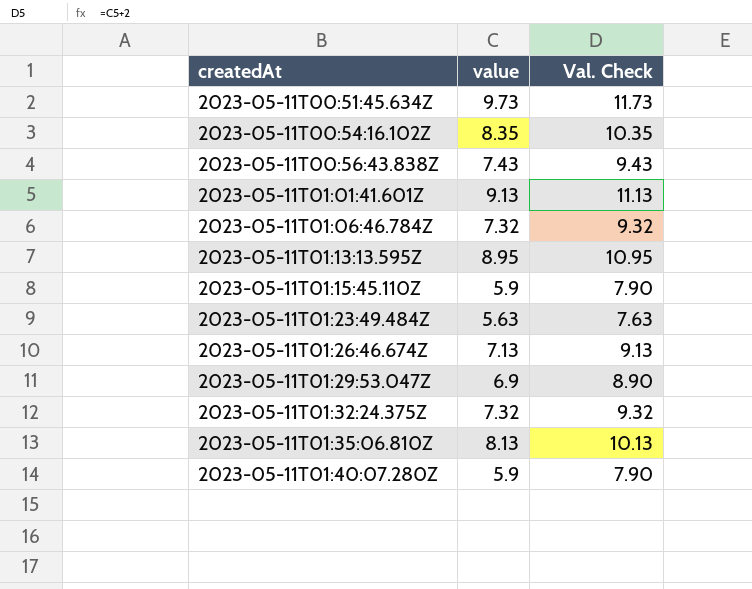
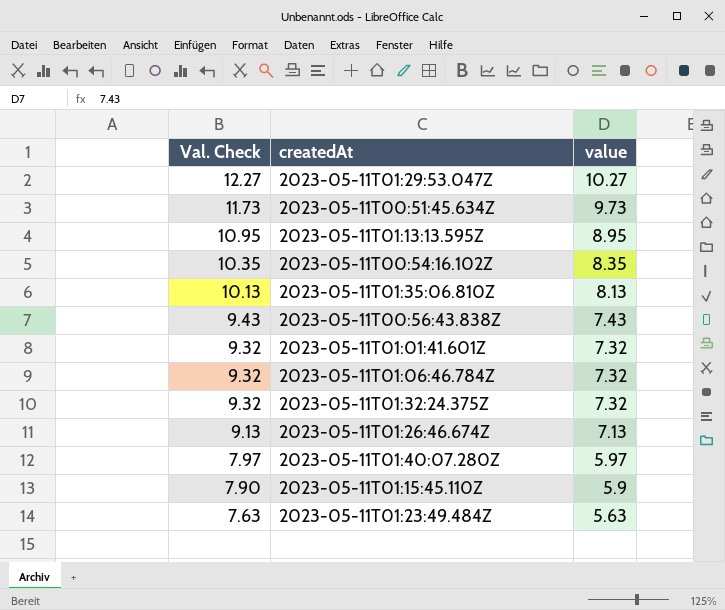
row order: createdAt ascending -> Val. Check descending
column Val. Check | position: 3 -> 1
2023-05-11T01:29:53.047Z | Val. Check: 8.90 -> 12.27
2023-05-11T01:29:53.047Z | value: 6.9 -> 10.27
2023-05-11T01:01:41.601Z | Val. Check: 11.13 -> 9.32
2023-05-11T01:01:41.601Z | value: 9.13 -> 7.32
2023-05-11T01:40:07.280Z | Val. Check: 7.90 -> 7.97
2023-05-11T01:40:07.280Z | value: 5.9 -> 5.97

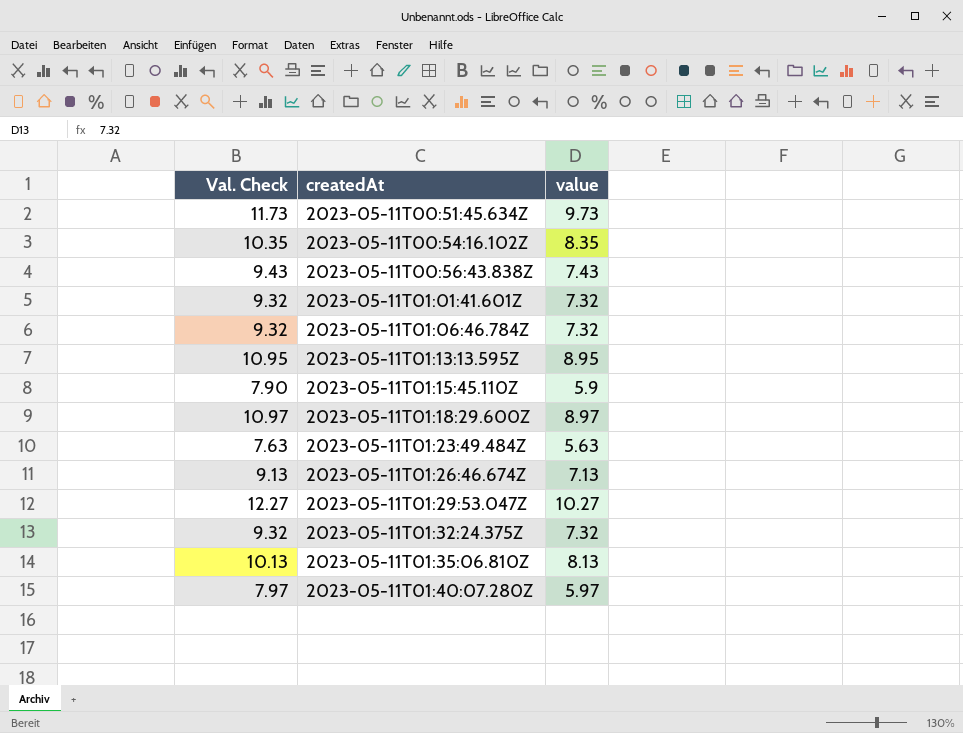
row order: Val. Check descending -> createdAt ascending
row 2023-05-11T01:18:29.600Z: none -> 10.97 | 8.97

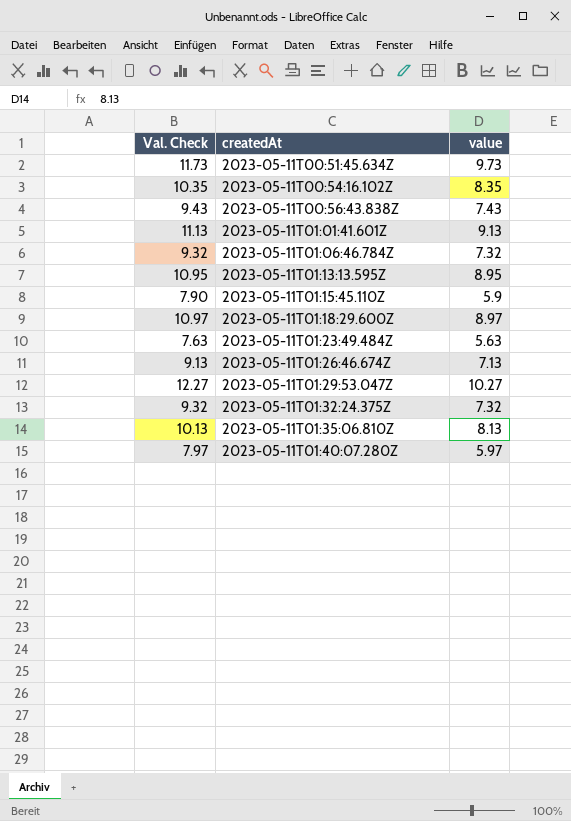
2023-05-11T01:01:41.601Z | Val. Check: 9.32 -> 11.13
2023-05-11T01:01:41.601Z | value: 7.32 -> 9.13

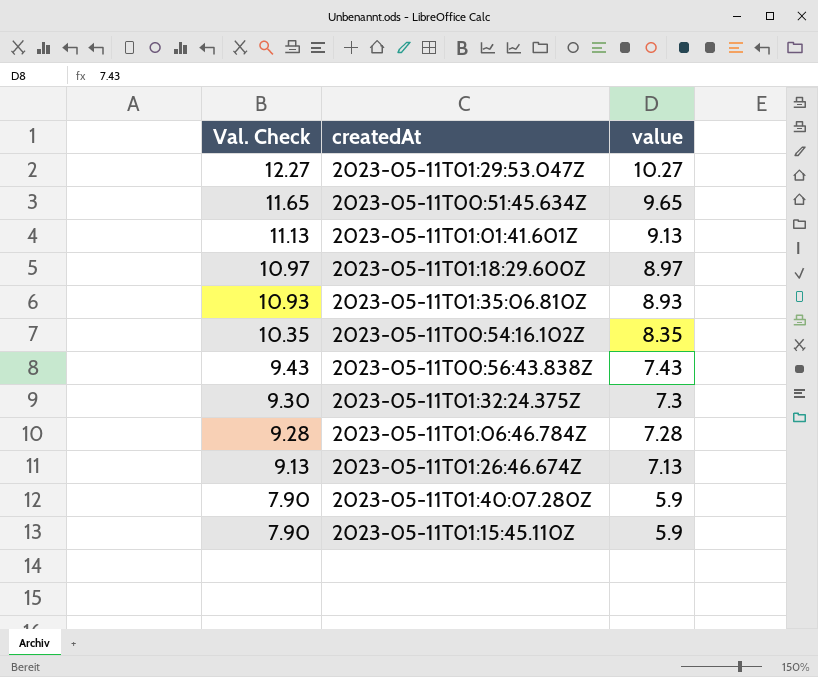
row order: createdAt ascending -> Val. Check descending
row 2023-05-11T01:13:13.595Z: 10.95 | 8.95 -> none
row 2023-05-11T01:23:49.484Z: 7.63 | 5.63 -> none
2023-05-11T00:51:45.634Z | Val. Check: 11.73 -> 11.65
2023-05-11T00:51:45.634Z | value: 9.73 -> 9.65
2023-05-11T01:35:06.810Z | Val. Check: 10.13 -> 10.93
2023-05-11T01:35:06.810Z | value: 8.13 -> 8.93
2023-05-11T01:32:24.375Z | Val. Check: 9.32 -> 9.30
2023-05-11T01:32:24.375Z | value: 7.32 -> 7.3
2023-05-11T01:06:46.784Z | Val. Check: 9.32 -> 9.28
2023-05-11T01:06:46.784Z | value: 7.32 -> 7.28
2023-05-11T01:40:07.280Z | Val. Check: 7.97 -> 7.90
2023-05-11T01:40:07.280Z | value: 5.97 -> 5.9

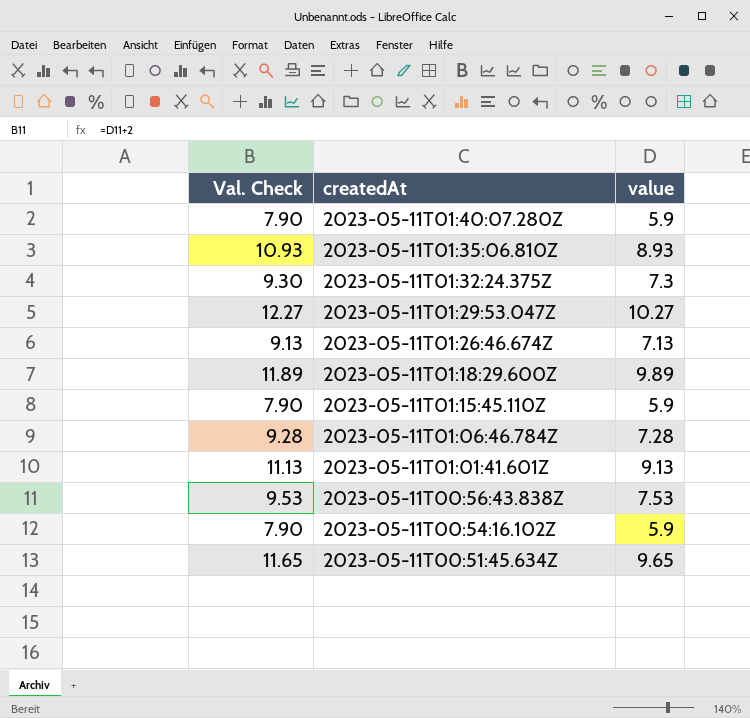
row order: Val. Check descending -> createdAt descending
2023-05-11T01:18:29.600Z | Val. Check: 10.97 -> 11.89
2023-05-11T01:18:29.600Z | value: 8.97 -> 9.89
2023-05-11T00:56:43.838Z | Val. Check: 9.43 -> 9.53
2023-05-11T00:56:43.838Z | value: 7.43 -> 7.53
2023-05-11T00:54:16.102Z | Val. Check: 10.35 -> 7.90
2023-05-11T00:54:16.102Z | value: 8.35 -> 5.9

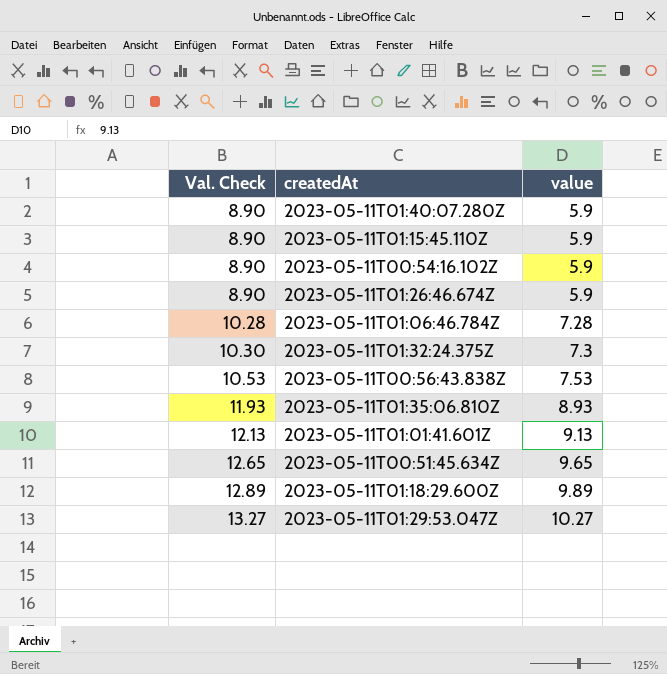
row order: createdAt descending -> Val. Check ascending
column Val. Check | formula: [value] + 2 -> [value] + 3
2023-05-11T01:26:46.674Z | value: 7.13 -> 5.9

